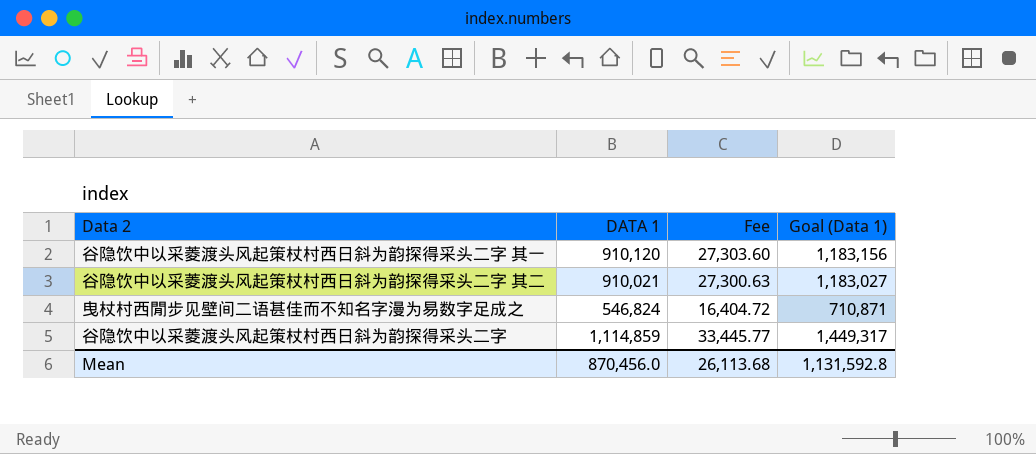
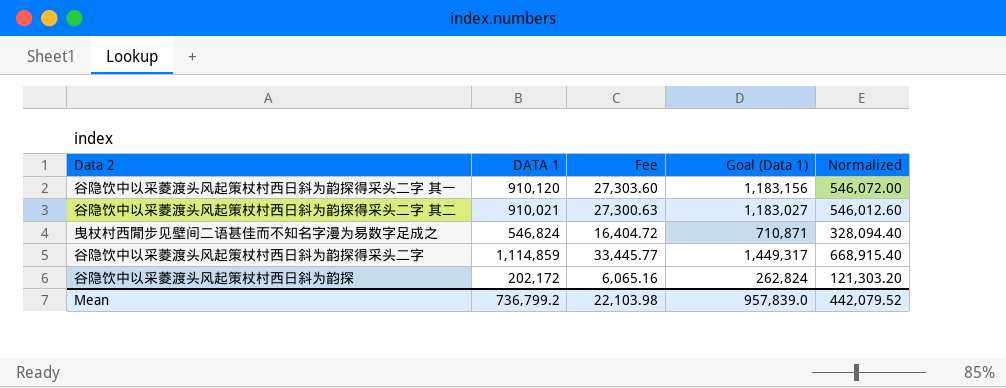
column Normalized | formula: none -> [DATA 1] * 0.6
row 谷隐饮中以采菱渡头风起策杖村西日斜为韵探: none -> 202,172 | 6,065.16 | 262,824 | 121,303.20
Mean | DATA 1: 870,456.0 -> 736,799.2
Mean | Fee: 26,113.68 -> 22,103.98
Mean | Goal (Data 1): 1,131,592.8 -> 957,839.0

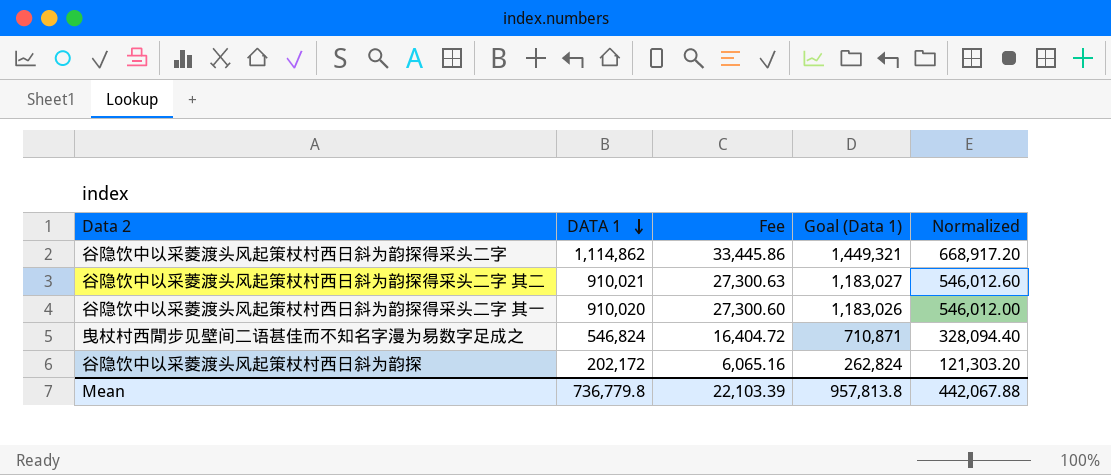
row order: none -> DATA 1 descending
谷隐饮中以采菱渡头风起策杖村西日斜为韵探得采头二字 | DATA 1: 1,114,859 -> 1,114,862
谷隐饮中以采菱渡头风起策杖村西日斜为韵探得采头二字 | Fee: 33,445.77 -> 33,445.86
谷隐饮中以采菱渡头风起策杖村西日斜为韵探得采头二字 | Goal (Data 1): 1,449,317 -> 1,449,321
谷隐饮中以采菱渡头风起策杖村西日斜为韵探得采头二字 | Normalized: 668,915.40 -> 668,917.20
谷隐饮中以采菱渡头风起策杖村西日斜为韵探得采头二字 其一 | DATA 1: 910,120 -> 910,020
谷隐饮中以采菱渡头风起策杖村西日斜为韵探得采头二字 其一 | Fee: 27,303.60 -> 27,300.60
谷隐饮中以采菱渡头风起策杖村西日斜为韵探得采头二字 其一 | Goal (Data 1): 1,183,156 -> 1,183,026
谷隐饮中以采菱渡头风起策杖村西日斜为韵探得采头二字 其一 | Normalized: 546,072.00 -> 546,012.00
Mean | DATA 1: 736,799.2 -> 736,779.8
Mean | Fee: 22,103.98 -> 22,103.39
Mean | Goal (Data 1): 957,839.0 -> 957,813.8
Mean | Normalized: 442,079.52 -> 442,067.88

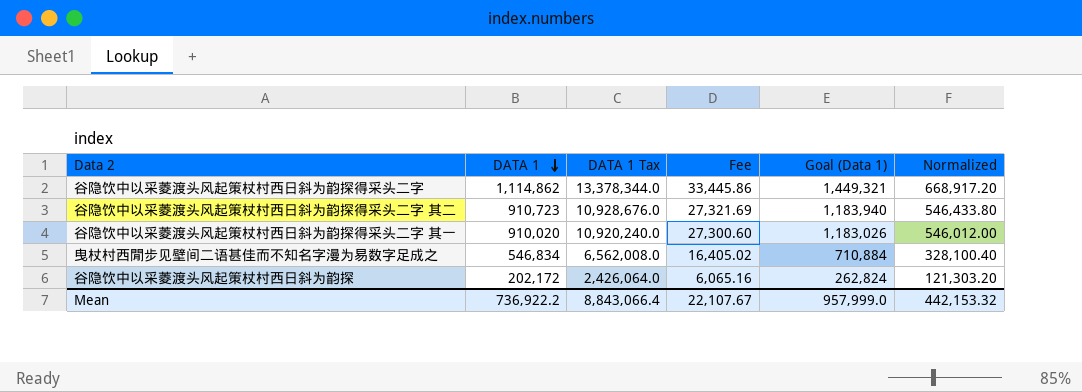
column DATA 1 Tax | formula: none -> [DATA 1] * 12
谷隐饮中以采菱渡头风起策杖村西日斜为韵探得采头二字 其二 | DATA 1: 910,021 -> 910,723
谷隐饮中以采菱渡头风起策杖村西日斜为韵探得采头二字 其二 | Fee: 27,300.63 -> 27,321.69
谷隐饮中以采菱渡头风起策杖村西日斜为韵探得采头二字 其二 | Goal (Data 1): 1,183,027 -> 1,183,940
谷隐饮中以采菱渡头风起策杖村西日斜为韵探得采头二字 其二 | Normalized: 546,012.60 -> 546,433.80
曳杖村西閒步见壁间二语甚佳而不知名字漫为易数字足成之 | DATA 1: 546,824 -> 546,834
曳杖村西閒步见壁间二语甚佳而不知名字漫为易数字足成之 | Fee: 16,404.72 -> 16,405.02
曳杖村西閒步见壁间二语甚佳而不知名字漫为易数字足成之 | Goal (Data 1): 710,871 -> 710,884
曳杖村西閒步见壁间二语甚佳而不知名字漫为易数字足成之 | Normalized: 328,094.40 -> 328,100.40
Mean | DATA 1: 736,779.8 -> 736,922.2
Mean | Fee: 22,103.39 -> 22,107.67
Mean | Goal (Data 1): 957,813.8 -> 957,999.0
Mean | Normalized: 442,067.88 -> 442,153.32

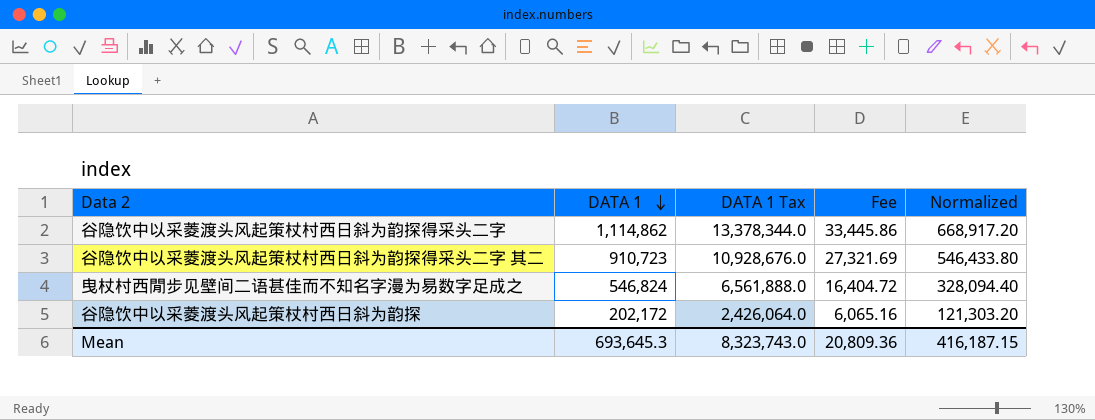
column Goal (Data 1) | formula: [DATA 1] * 1.3 -> none
row 谷隐饮中以采菱渡头风起策杖村西日斜为韵探得采头二字 其一: 910,020 | 10,920,240.0 | 27,300.60 | 1,183,026 | 546,012.00 -> none
曳杖村西閒步见壁间二语甚佳而不知名字漫为易数字足成之 | DATA 1: 546,834 -> 546,824
曳杖村西閒步见壁间二语甚佳而不知名字漫为易数字足成之 | DATA 1 Tax: 6,562,008.0 -> 6,561,888.0
曳杖村西閒步见壁间二语甚佳而不知名字漫为易数字足成之 | Fee: 16,405.02 -> 16,404.72
曳杖村西閒步见壁间二语甚佳而不知名字漫为易数字足成之 | Normalized: 328,100.40 -> 328,094.40
Mean | DATA 1: 736,922.2 -> 693,645.3
Mean | DATA 1 Tax: 8,843,066.4 -> 8,323,743.0
Mean | Fee: 22,107.67 -> 20,809.36
Mean | Normalized: 442,153.32 -> 416,187.15

